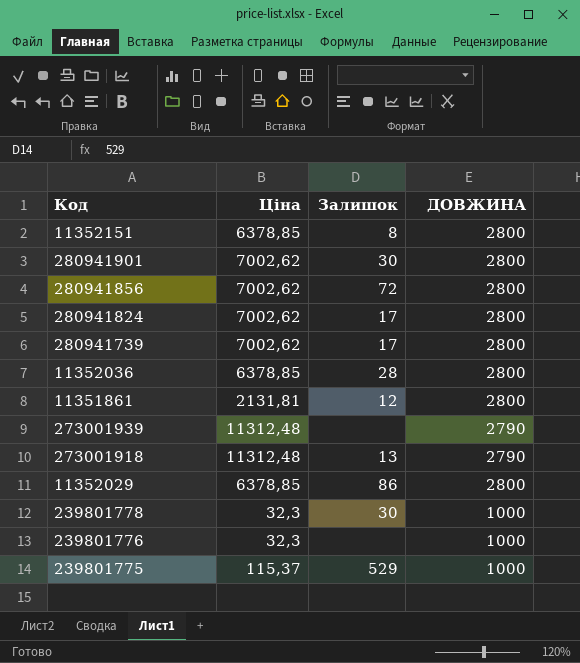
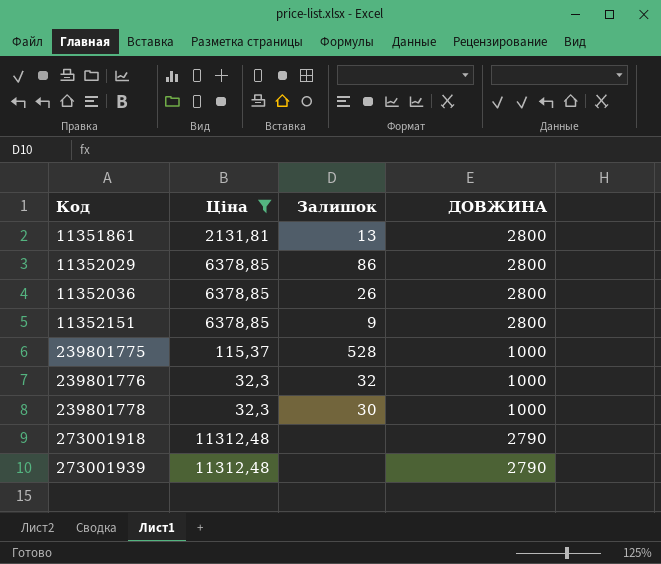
filter: none -> Ціна != 7002,62
row order: none -> Код ascending
11351861 | Залишок: 12 -> 13
11352036 | Залишок: 28 -> 26
11352151 | Залишок: 8 -> 9
239801775 | Залишок: 529 -> 528
239801776 | Залишок: none -> 32
273001918 | Залишок: 13 -> none

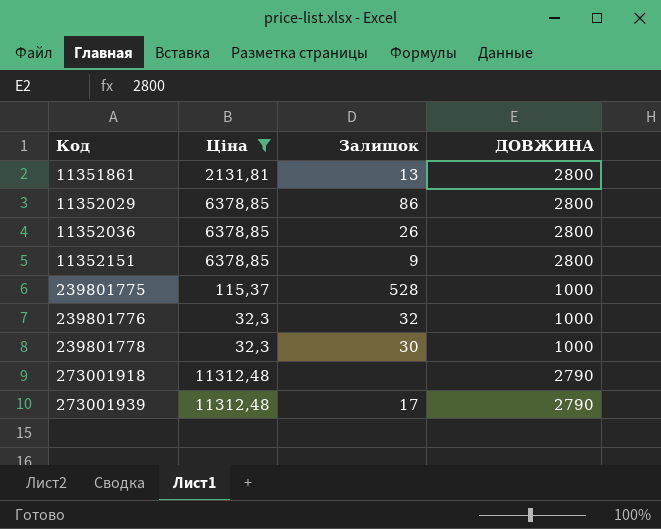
273001939 | Залишок: none -> 17

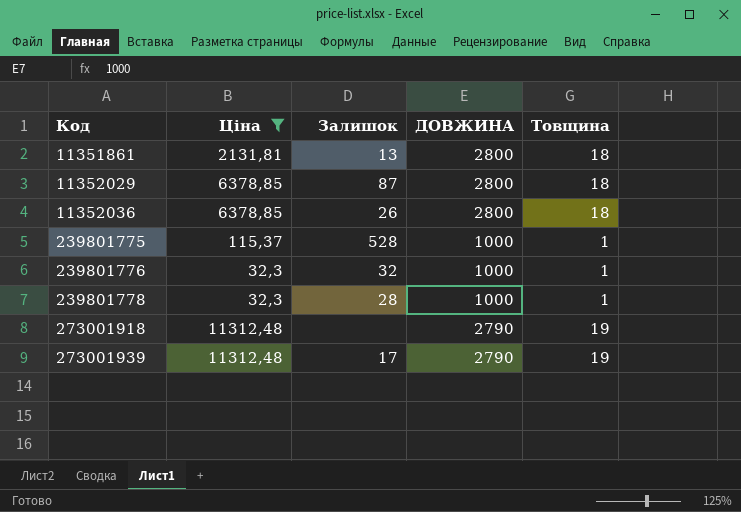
column Товщина | position: none -> 5
row 11352151: 6378,85 | 9 | 2800 -> none
11352029 | Залишок: 86 -> 87
239801778 | Залишок: 30 -> 28

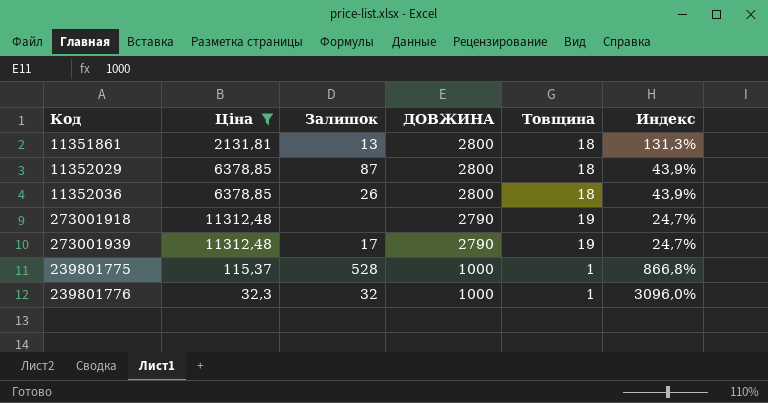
row order: Код ascending -> ДОВЖИНА descending
column Индекс | formula: none -> [ДОВЖИНА] / [Ціна]
row 239801778: 32,3 | 28 | 1000 | 1 -> none

